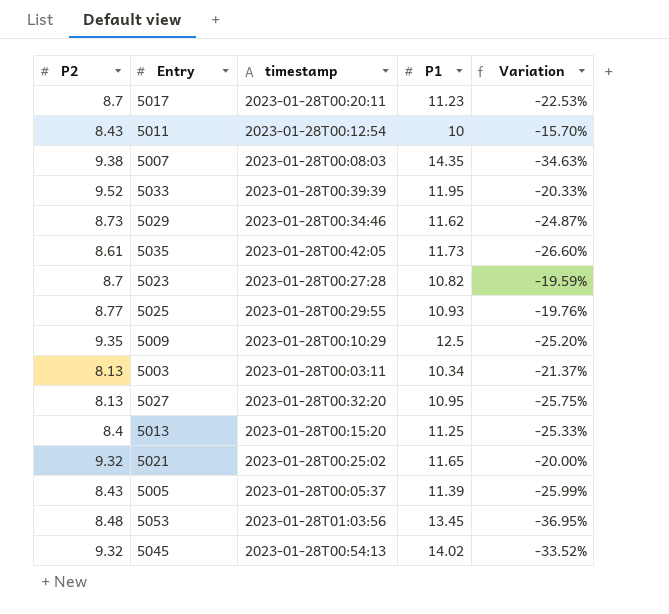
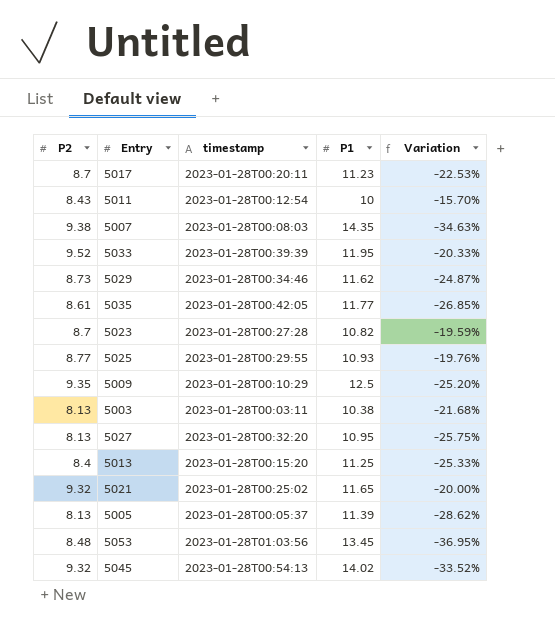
5035 | P1: 11.73 -> 11.77
5035 | Variation: -26.60% -> -26.85%
5003 | P1: 10.34 -> 10.38
5003 | Variation: -21.37% -> -21.68%
5005 | P2: 8.43 -> 8.13
5005 | Variation: -25.99% -> -28.62%

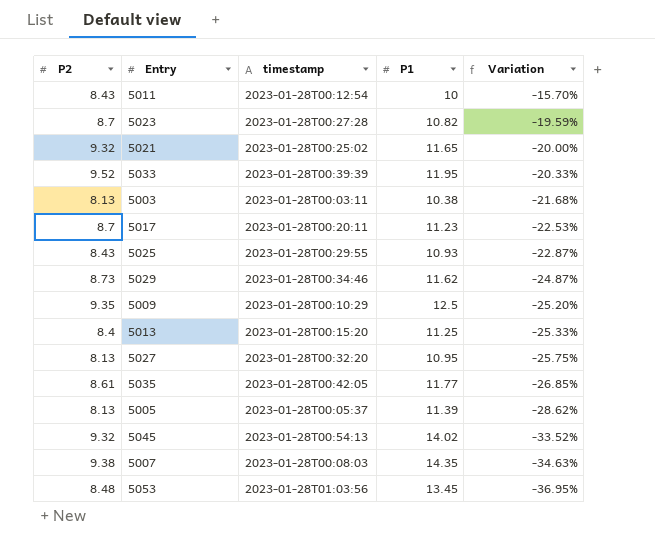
row order: none -> Variation descending
5025 | P2: 8.77 -> 8.43
5025 | Variation: -19.76% -> -22.87%

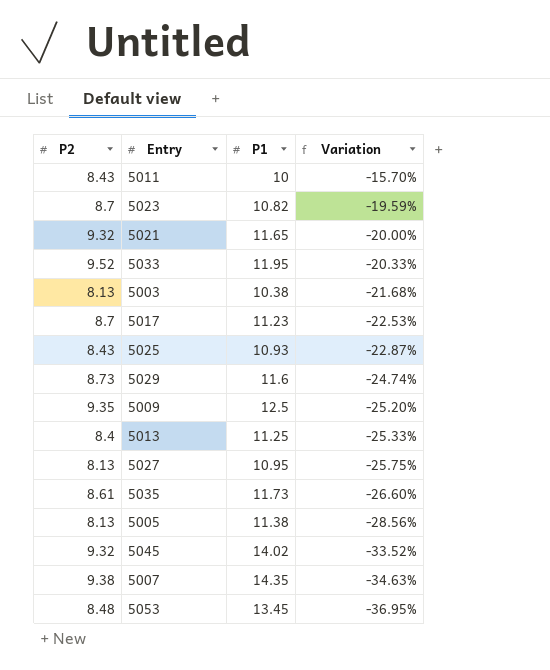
column timestamp | position: 3 -> none
5029 | P1: 11.62 -> 11.6
5029 | Variation: -24.87% -> -24.74%
5035 | P1: 11.77 -> 11.73
5035 | Variation: -26.85% -> -26.60%
5005 | P1: 11.39 -> 11.38
5005 | Variation: -28.62% -> -28.56%

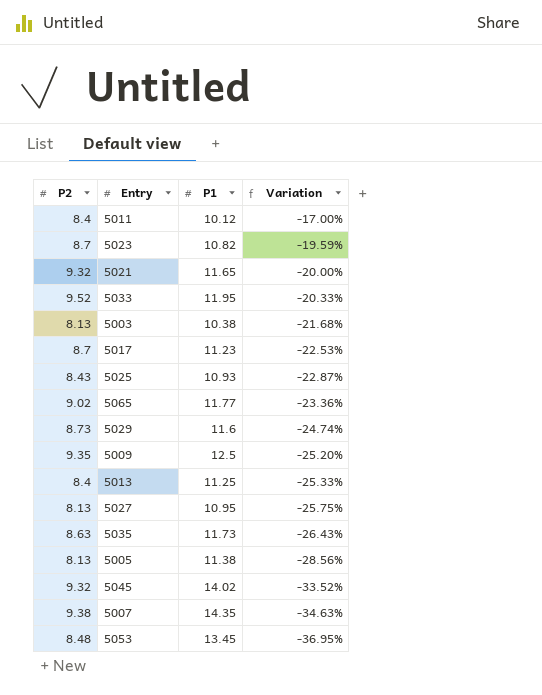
5011 | P2: 8.43 -> 8.4
5011 | P1: 10 -> 10.12
5011 | Variation: -15.70% -> -17.00%
row 5065: none -> 9.02 | 11.77 | -23.36%
5035 | P2: 8.61 -> 8.63
5035 | Variation: -26.60% -> -26.43%

